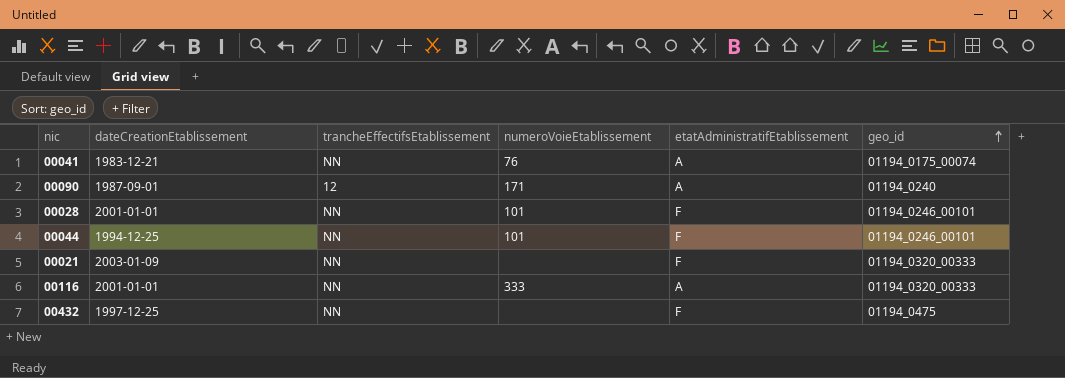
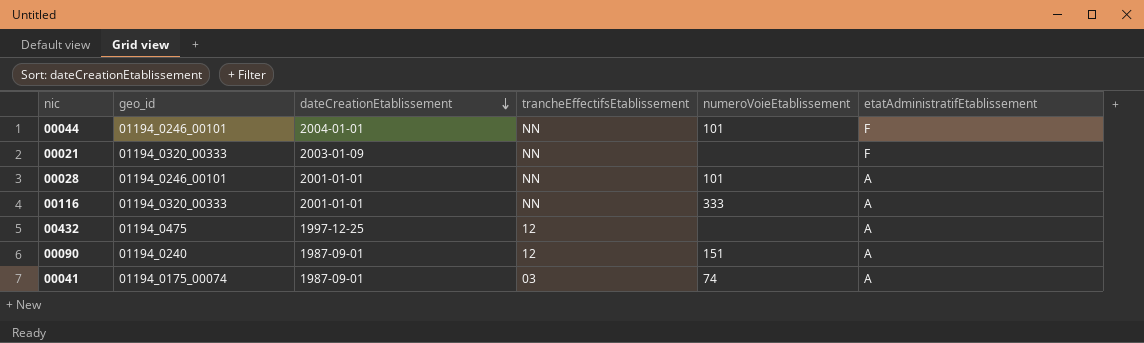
row order: geo_id ascending -> dateCreationEtablissement descending
column geo_id | position: 6 -> 2
00044 | dateCreationEtablissement: 1994-12-25 -> 2004-01-01
00028 | etatAdministratifEtablissement: F -> A
00432 | trancheEffectifsEtablissement: NN -> 12
00432 | etatAdministratifEtablissement: F -> A
00090 | numeroVoieEtablissement: 171 -> 151
00041 | dateCreationEtablissement: 1983-12-21 -> 1987-09-01
00041 | trancheEffectifsEtablissement: NN -> 03
00041 | numeroVoieEtablissement: 76 -> 74

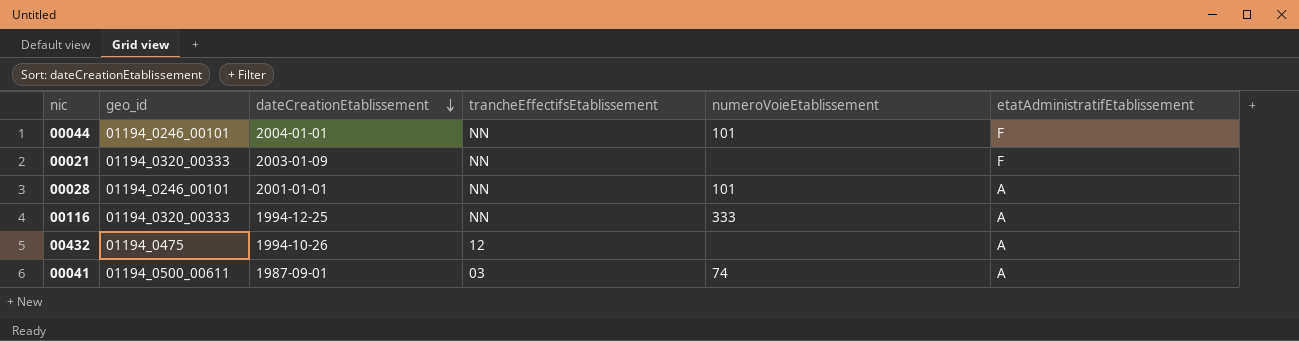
row 00090: 01194_0240 | 1987-09-01 | 12 | 151 | A -> none
00116 | dateCreationEtablissement: 2001-01-01 -> 1994-12-25
00432 | dateCreationEtablissement: 1997-12-25 -> 1994-10-26
00041 | geo_id: 01194_0175_00074 -> 01194_0500_00611

